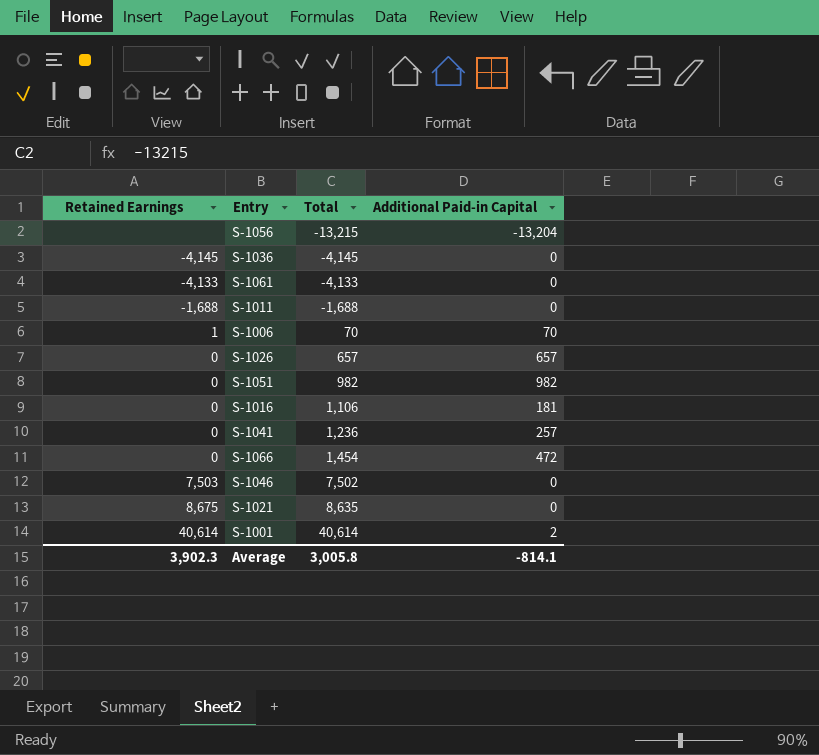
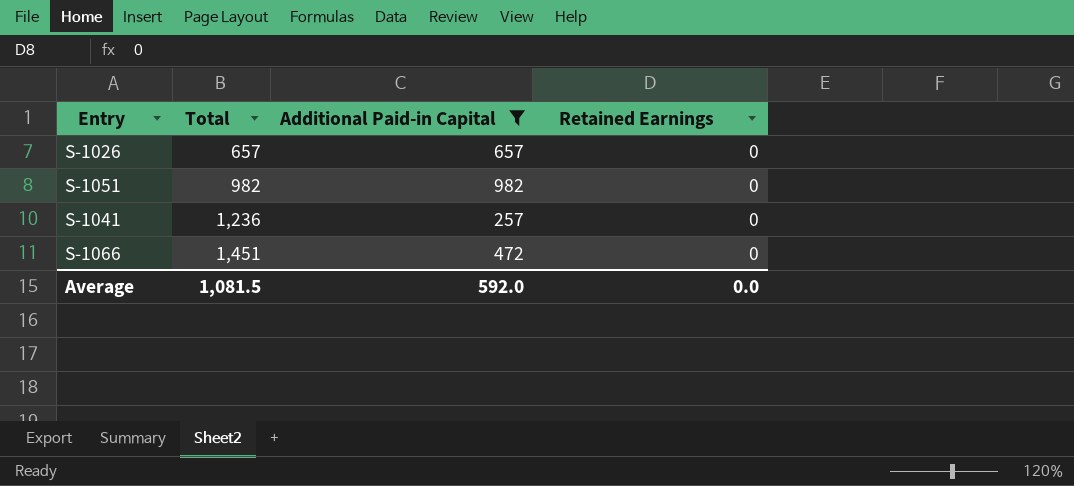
filter: none -> Additional Paid-in Capital >= 257
column Retained Earnings | position: 1 -> 4
S-1066 | Total: 1,454 -> 1,451
Average | Total: 3,005.8 -> 1,081.5
Average | Additional Paid-in Capital: -814.1 -> 592.0
Average | Retained Earnings: 3,902.3 -> 0.0

